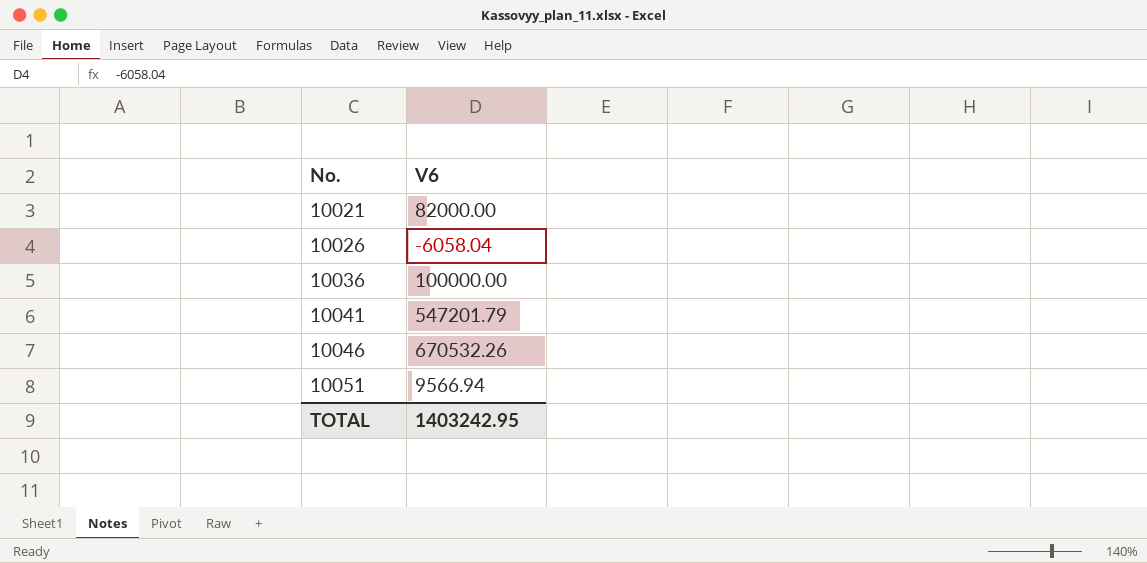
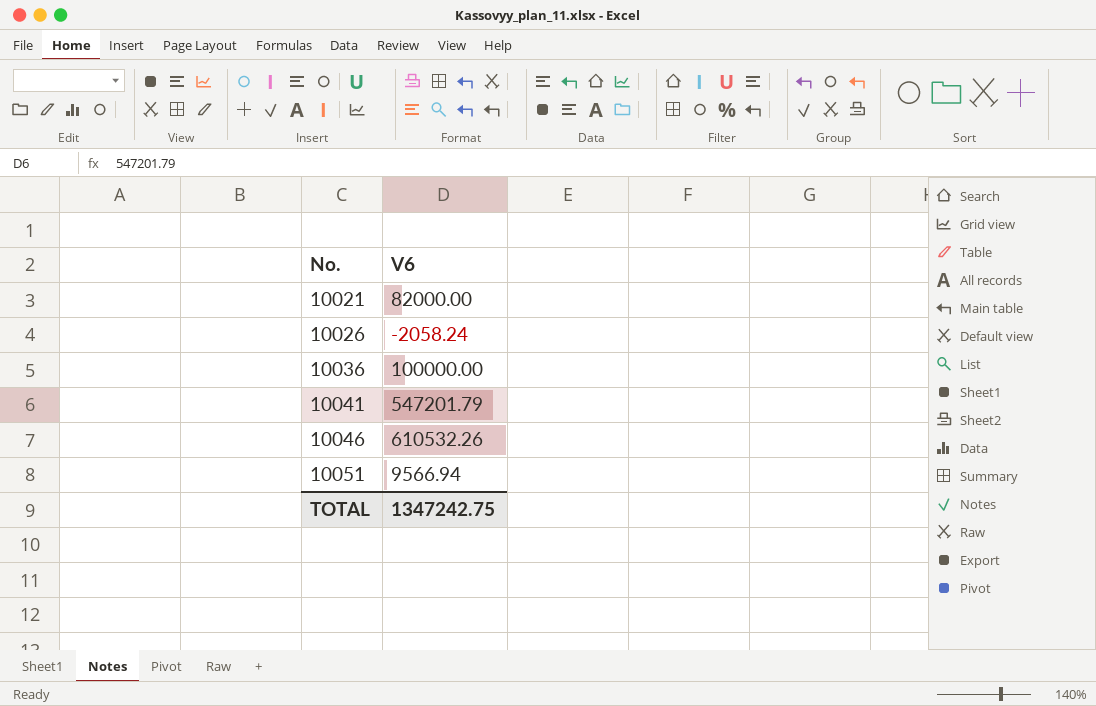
10026 | V6: -6058.04 -> -2058.24
10046 | V6: 670532.26 -> 610532.26
TOTAL | V6: 1403242.95 -> 1347242.75

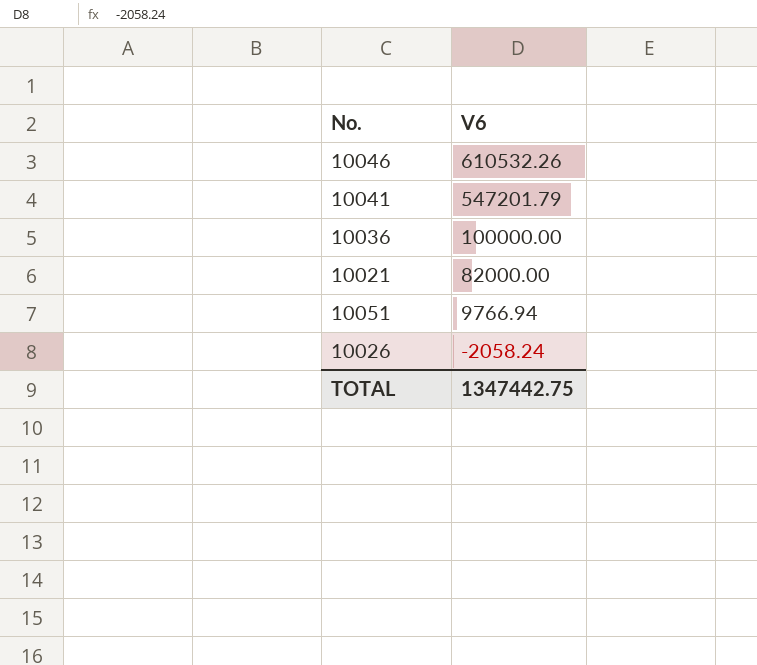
row order: No. ascending -> V6 descending
10051 | V6: 9566.94 -> 9766.94
TOTAL | V6: 1347242.75 -> 1347442.75

